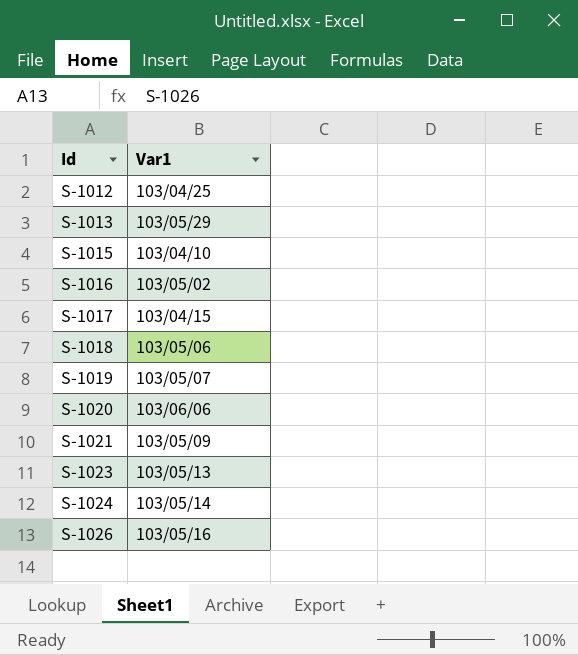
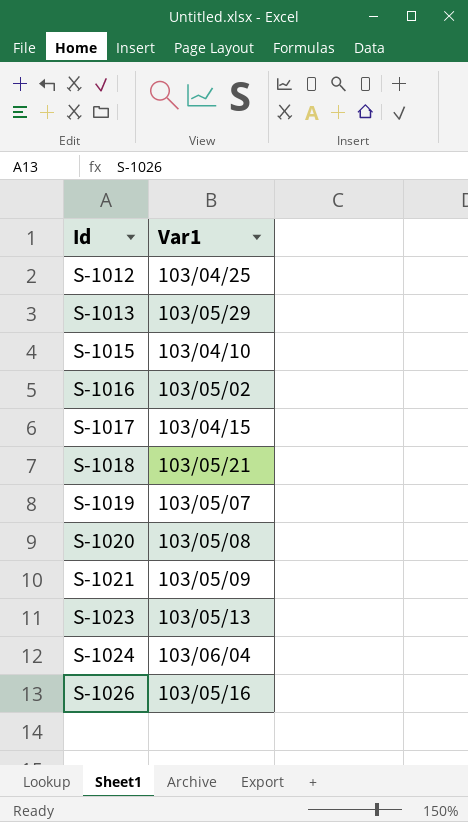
S-1018 | Var1: 103/05/06 -> 103/05/21
S-1020 | Var1: 103/06/06 -> 103/05/08
S-1024 | Var1: 103/05/14 -> 103/06/04

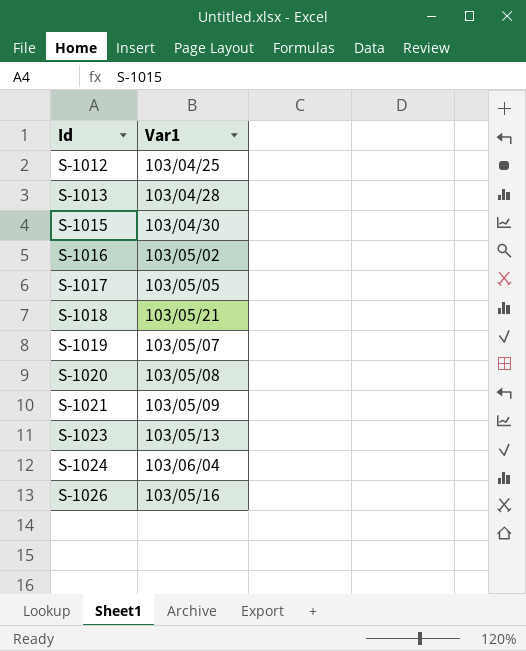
S-1013 | Var1: 103/05/29 -> 103/04/28
S-1015 | Var1: 103/04/10 -> 103/04/30
S-1017 | Var1: 103/04/15 -> 103/05/05

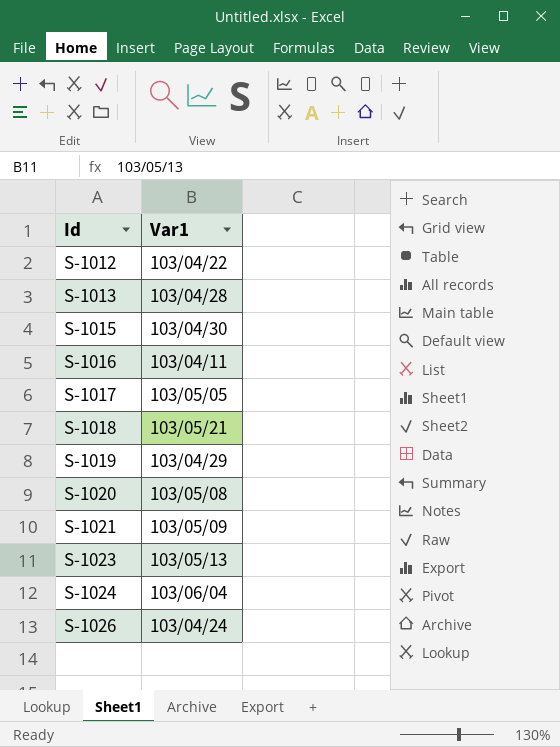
S-1012 | Var1: 103/04/25 -> 103/04/22
S-1016 | Var1: 103/05/02 -> 103/04/11
S-1019 | Var1: 103/05/07 -> 103/04/29
S-1026 | Var1: 103/05/16 -> 103/04/24

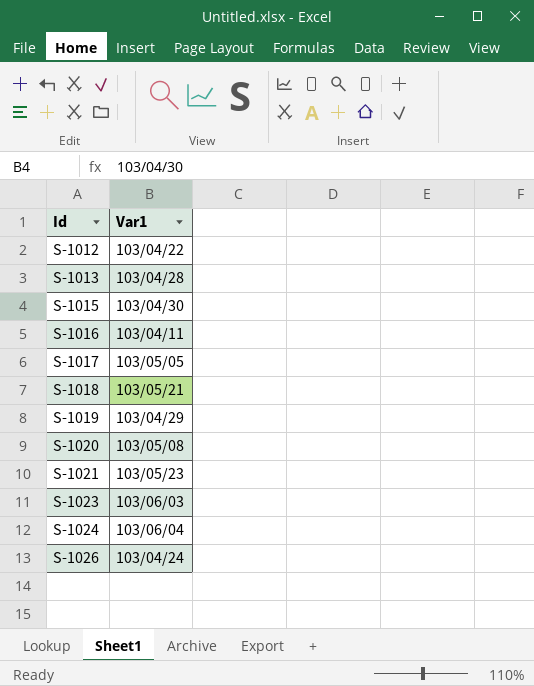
S-1021 | Var1: 103/05/09 -> 103/05/23
S-1023 | Var1: 103/05/13 -> 103/06/03

